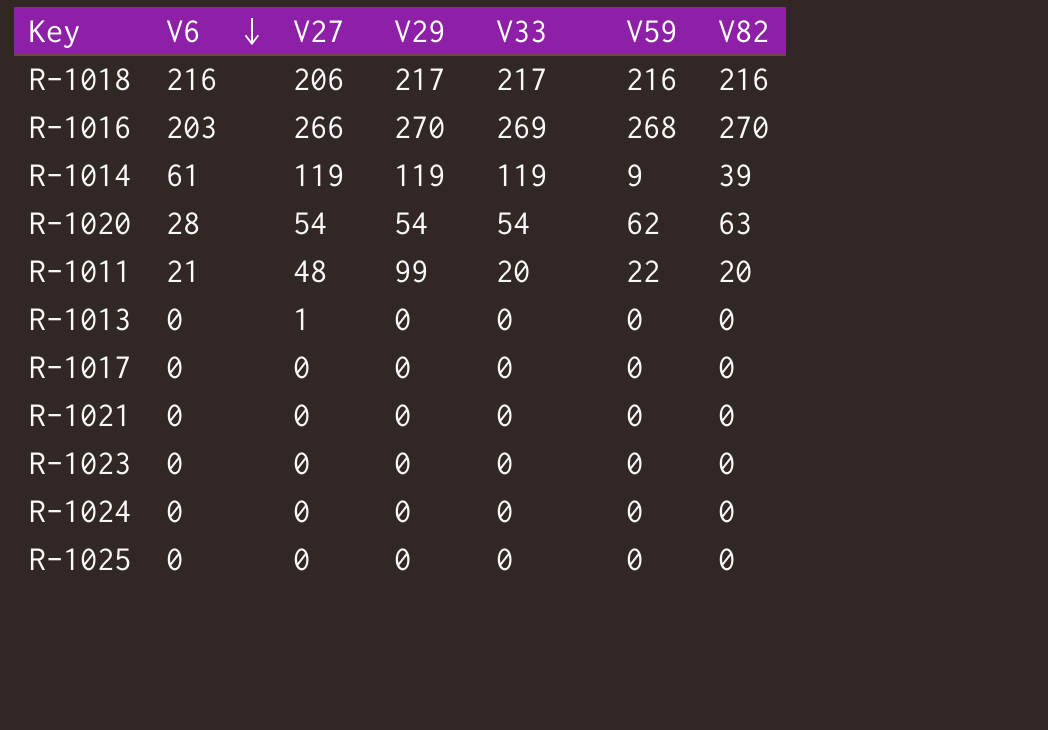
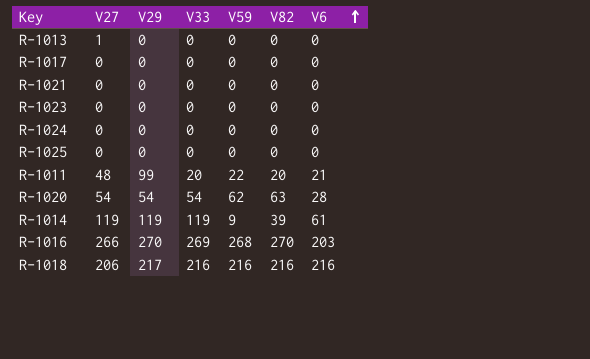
row order: V6 descending -> V6 ascending
column V6 | position: 2 -> 7
R-1018 | V33: 217 -> 216

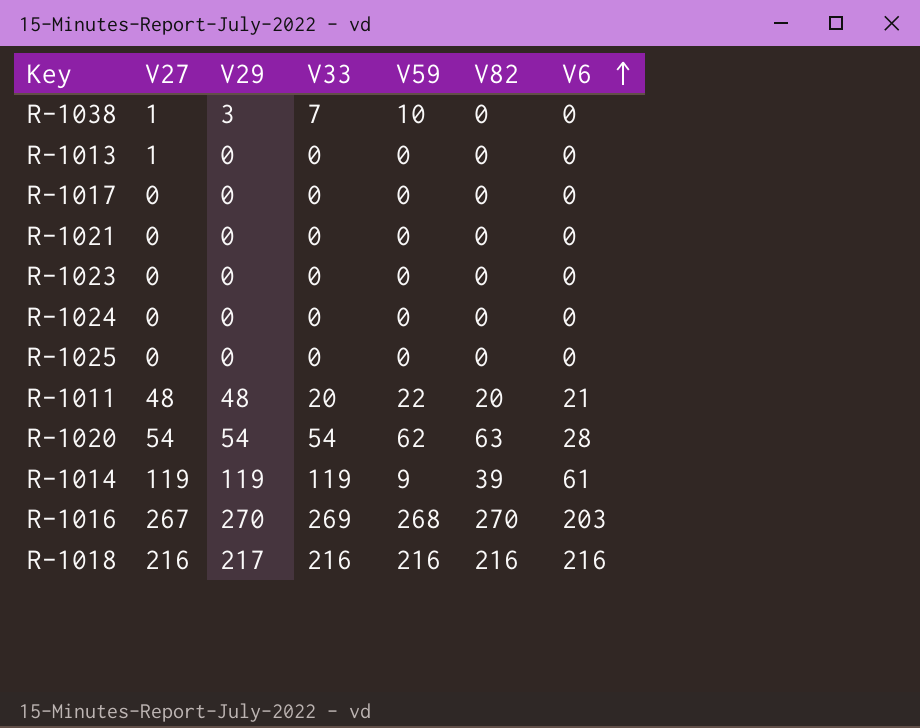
row R-1038: none -> 1 | 3 | 7 | 10 | 0 | 0
R-1011 | V29: 99 -> 48
R-1016 | V27: 266 -> 267
R-1018 | V27: 206 -> 216

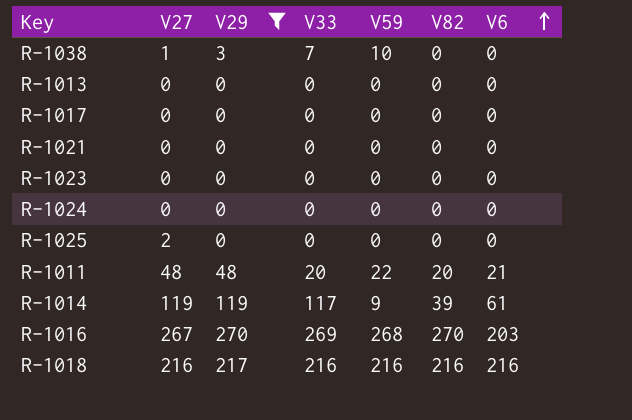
filter: none -> V29 != 54
R-1013 | V27: 1 -> 0
R-1025 | V27: 0 -> 2
R-1014 | V33: 119 -> 117

